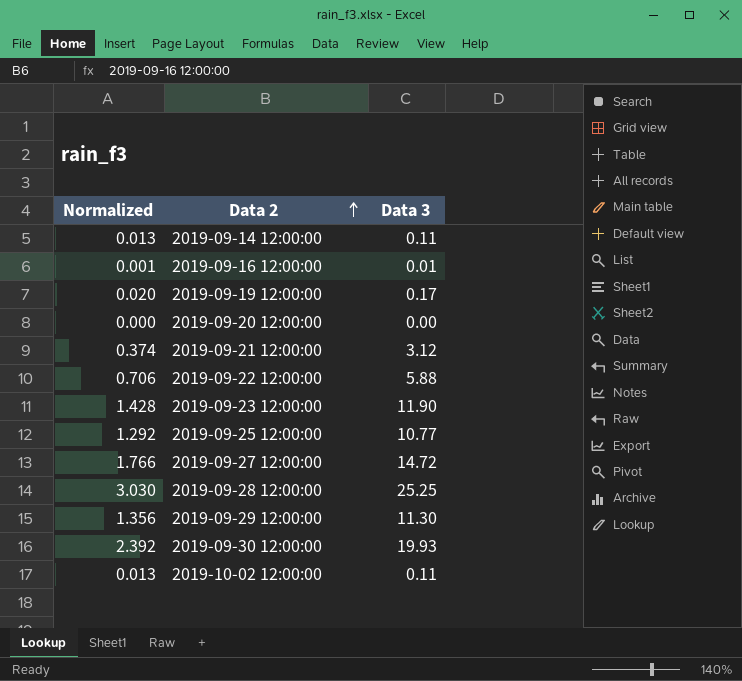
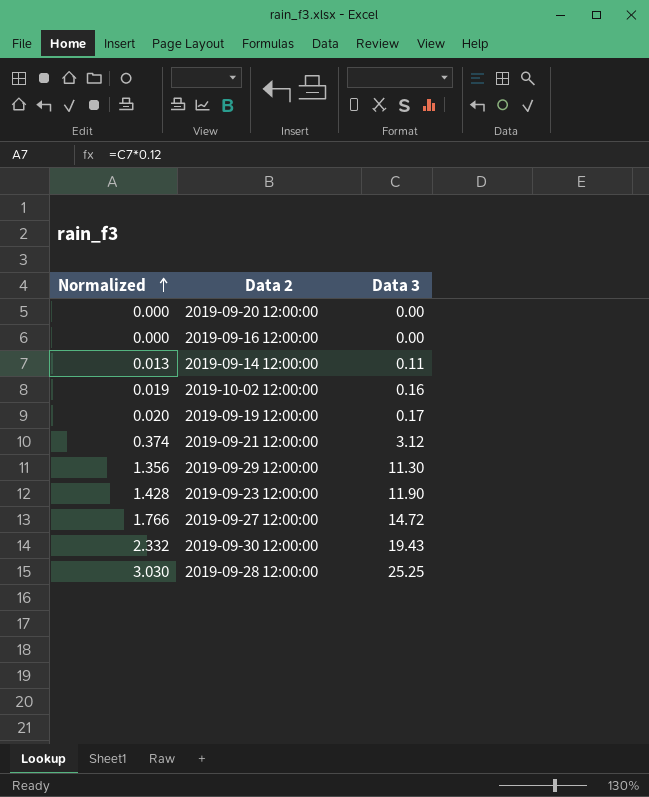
row order: Data 2 ascending -> Normalized ascending
row 2019-09-22 12:00:00: 0.706 | 5.88 -> none
row 2019-09-25 12:00:00: 1.292 | 10.77 -> none
2019-09-16 12:00:00 | Normalized: 0.001 -> 0.000
2019-09-16 12:00:00 | Data 3: 0.01 -> 0.00
2019-10-02 12:00:00 | Normalized: 0.013 -> 0.019
2019-10-02 12:00:00 | Data 3: 0.11 -> 0.16
2019-09-30 12:00:00 | Normalized: 2.392 -> 2.332
2019-09-30 12:00:00 | Data 3: 19.93 -> 19.43

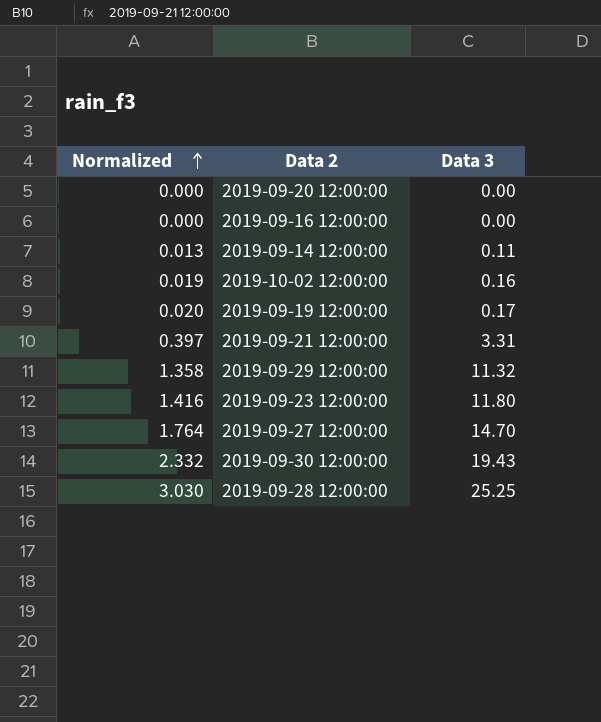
2019-09-21 12:00:00 | Normalized: 0.374 -> 0.397
2019-09-21 12:00:00 | Data 3: 3.12 -> 3.31
2019-09-29 12:00:00 | Normalized: 1.356 -> 1.358
2019-09-29 12:00:00 | Data 3: 11.30 -> 11.32
2019-09-23 12:00:00 | Normalized: 1.428 -> 1.416
2019-09-23 12:00:00 | Data 3: 11.90 -> 11.80
2019-09-27 12:00:00 | Normalized: 1.766 -> 1.764
2019-09-27 12:00:00 | Data 3: 14.72 -> 14.70

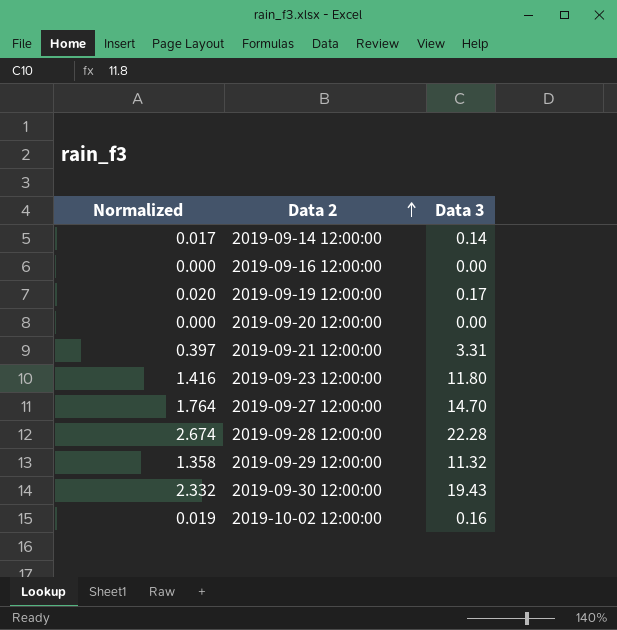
row order: Normalized ascending -> Data 2 ascending
2019-09-14 12:00:00 | Normalized: 0.013 -> 0.017
2019-09-14 12:00:00 | Data 3: 0.11 -> 0.14
2019-09-28 12:00:00 | Normalized: 3.030 -> 2.674
2019-09-28 12:00:00 | Data 3: 25.25 -> 22.28

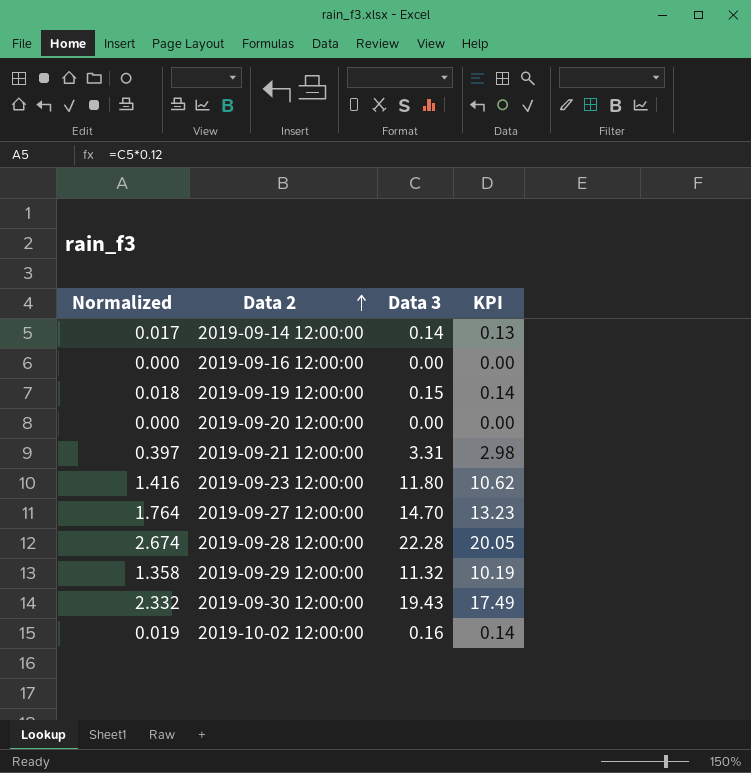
column KPI | formula: none -> [Data 3] * 0.9
2019-09-19 12:00:00 | Normalized: 0.020 -> 0.018
2019-09-19 12:00:00 | Data 3: 0.17 -> 0.15

